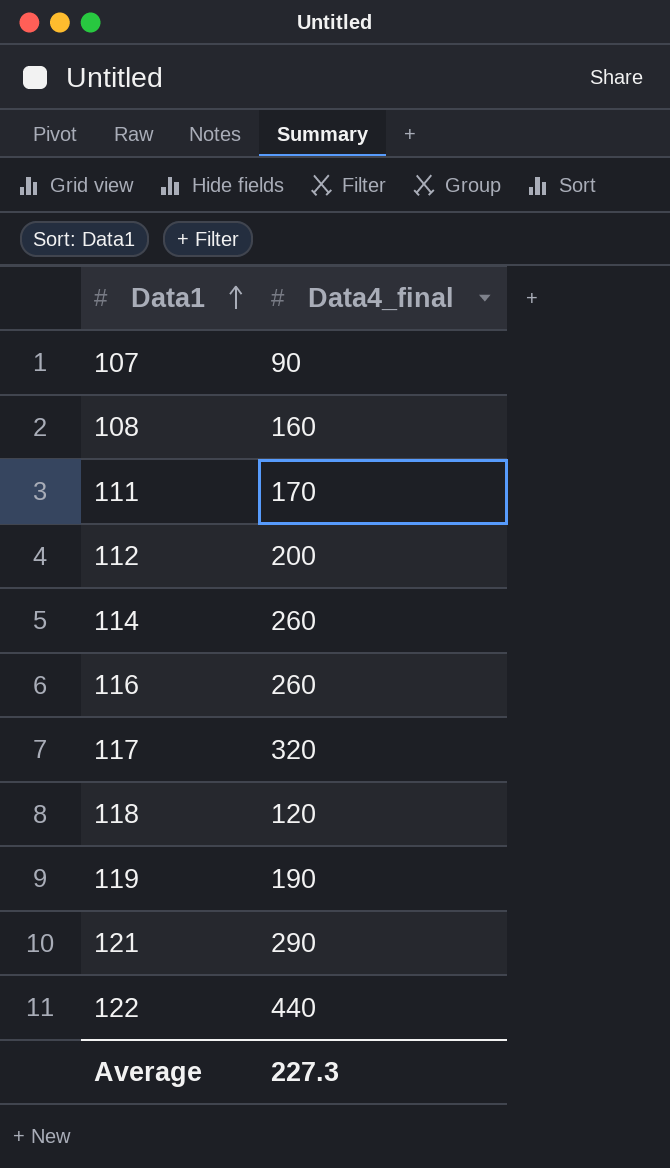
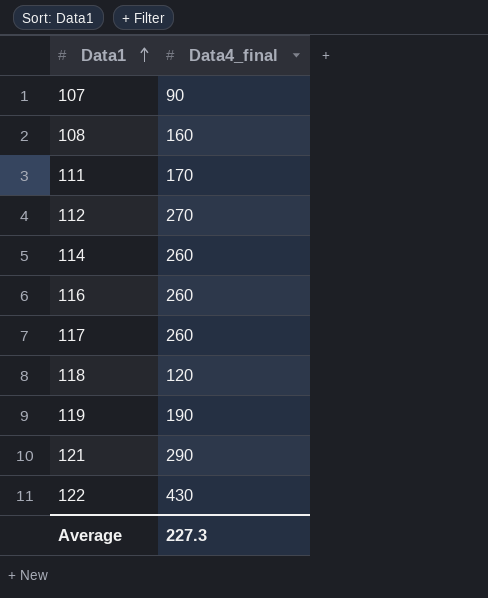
112 | Data4_final: 200 -> 270
117 | Data4_final: 320 -> 260
122 | Data4_final: 440 -> 430

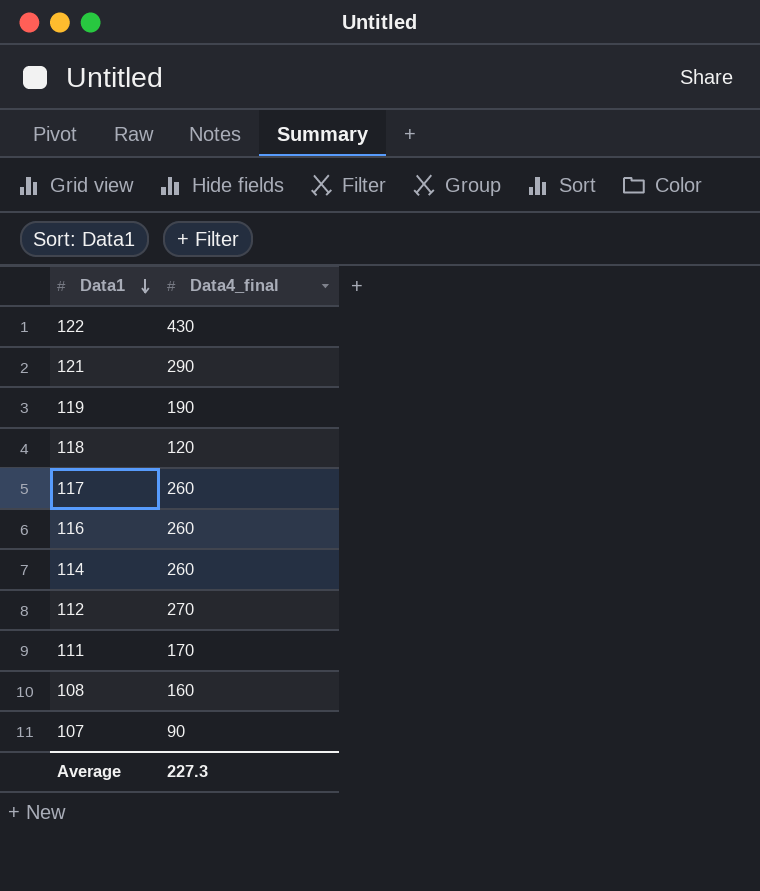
row order: Data1 ascending -> Data1 descending

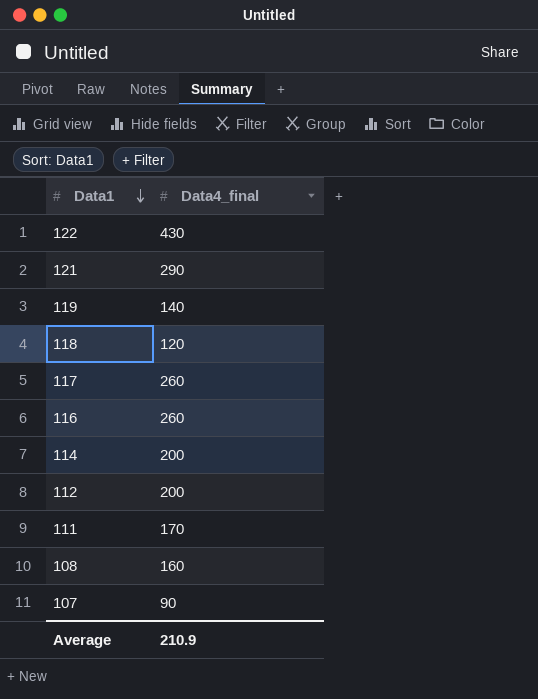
119 | Data4_final: 190 -> 140
114 | Data4_final: 260 -> 200
112 | Data4_final: 270 -> 200
Average | Data4_final: 227.3 -> 210.9

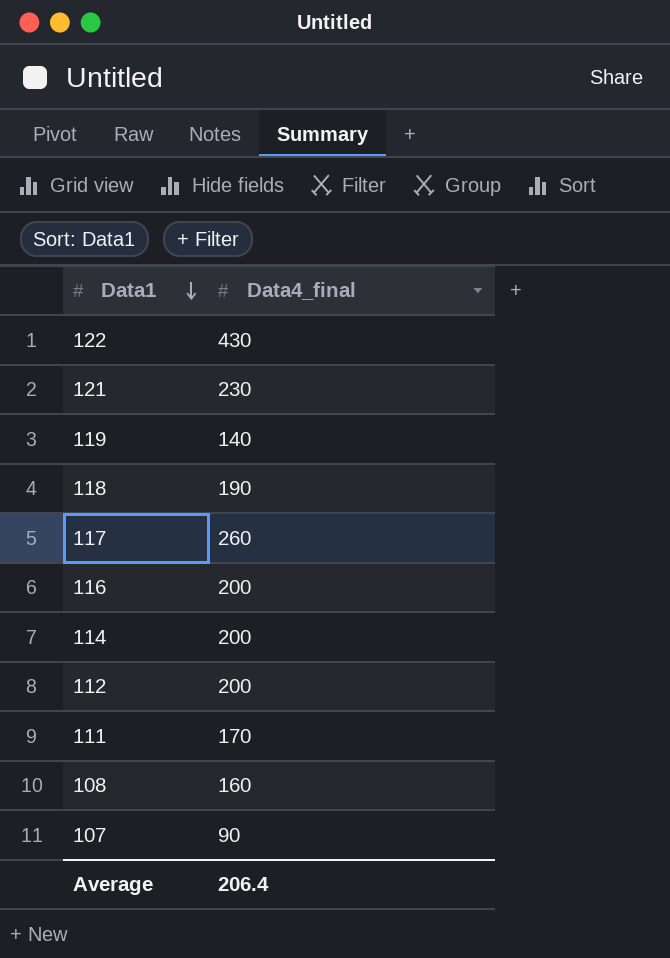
121 | Data4_final: 290 -> 230
118 | Data4_final: 120 -> 190
116 | Data4_final: 260 -> 200
Average | Data4_final: 210.9 -> 206.4

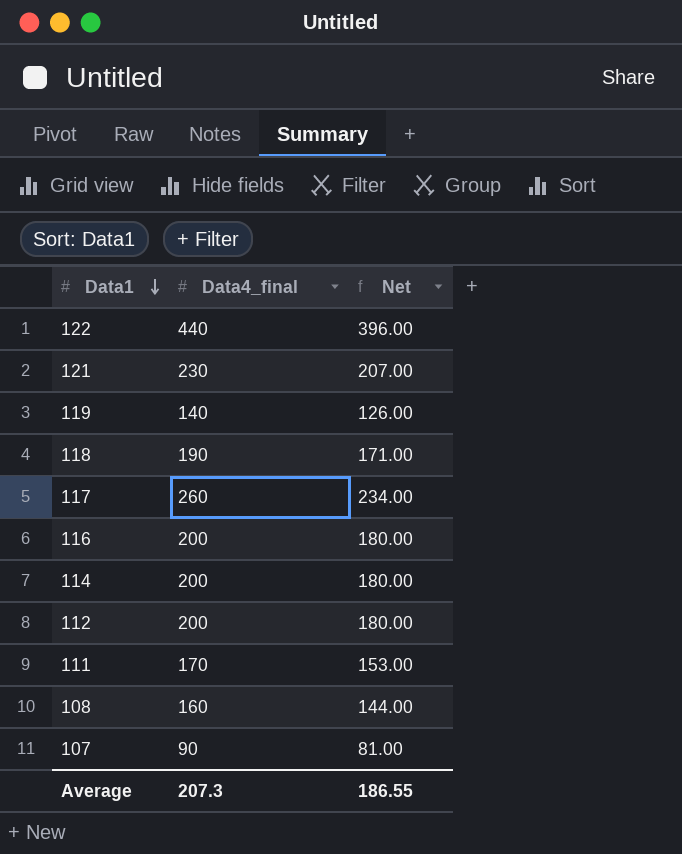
column Net | formula: none -> [Data4_final] * 0.9
122 | Data4_final: 430 -> 440
Average | Data4_final: 206.4 -> 207.3

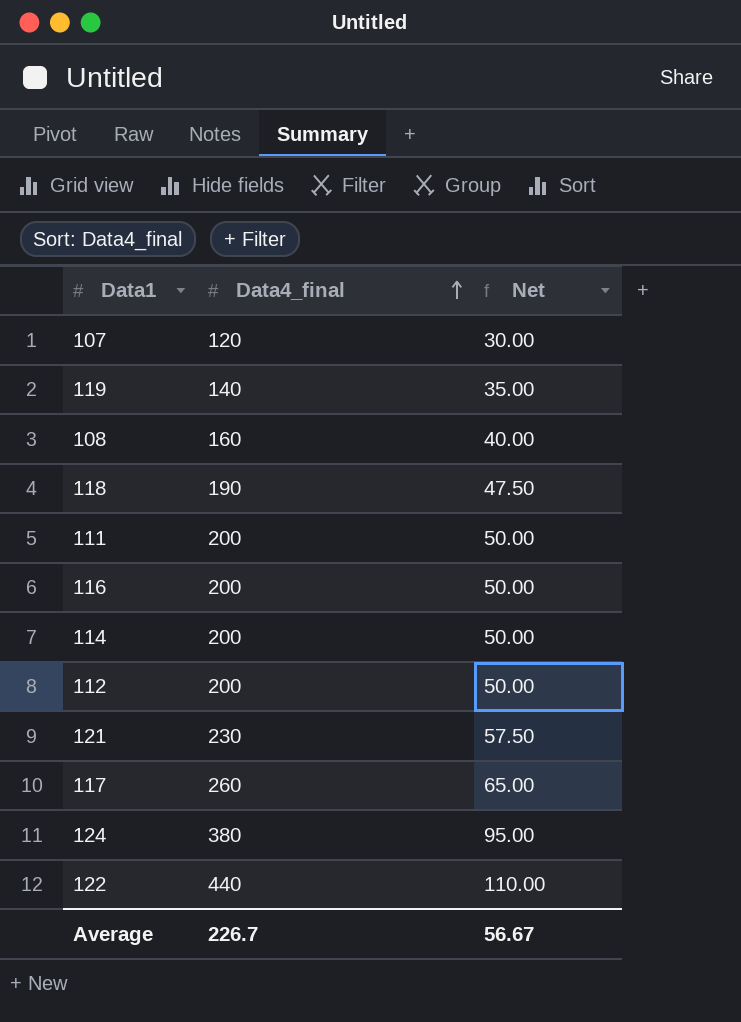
row order: Data1 descending -> Data4_final ascending
column Net | formula: [Data4_final] * 0.9 -> [Data4_final] * 0.25
107 | Data4_final: 90 -> 120
111 | Data4_final: 170 -> 200
row 124: none -> 380 | 95.00
Average | Data4_final: 207.3 -> 226.7
Average | Net: 186.55 -> 56.67

